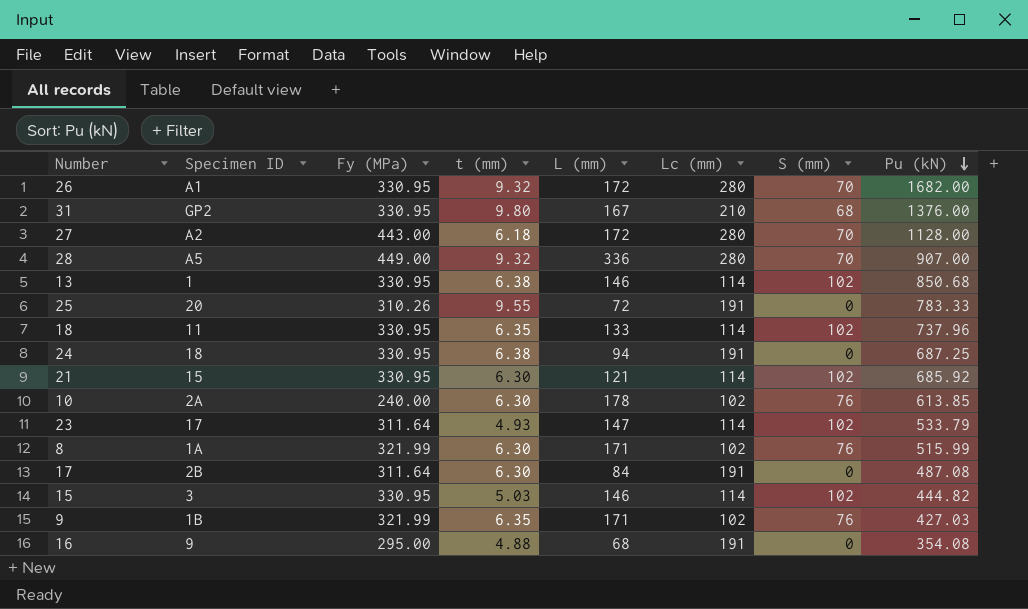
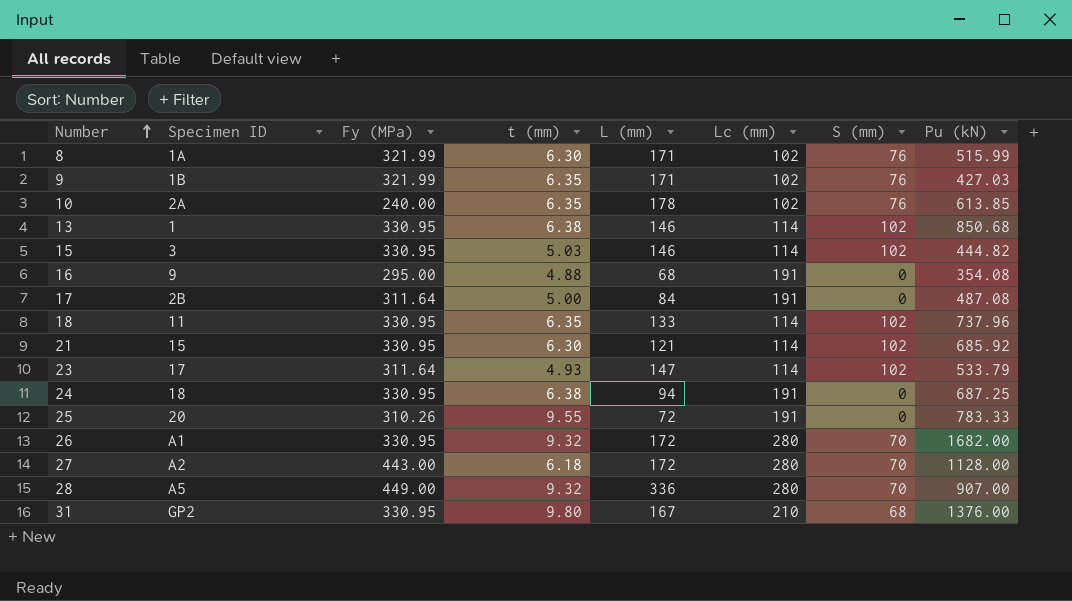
row order: Pu (kN) descending -> Number ascending
10 | t (mm): 6.30 -> 6.35
17 | t (mm): 6.30 -> 5.00

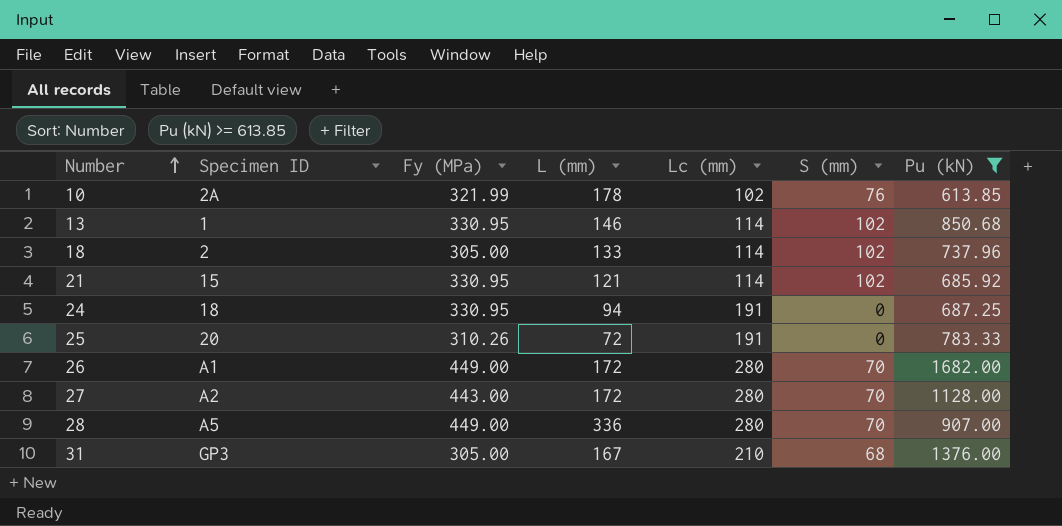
filter: none -> Pu (kN) >= 613.85
column t (mm) | position: 4 -> none
10 | Fy (MPa): 240.00 -> 321.99
18 | Specimen ID: 11 -> 2
18 | Fy (MPa): 330.95 -> 305.00
26 | Fy (MPa): 330.95 -> 449.00
31 | Specimen ID: GP2 -> GP3
31 | Fy (MPa): 330.95 -> 305.00

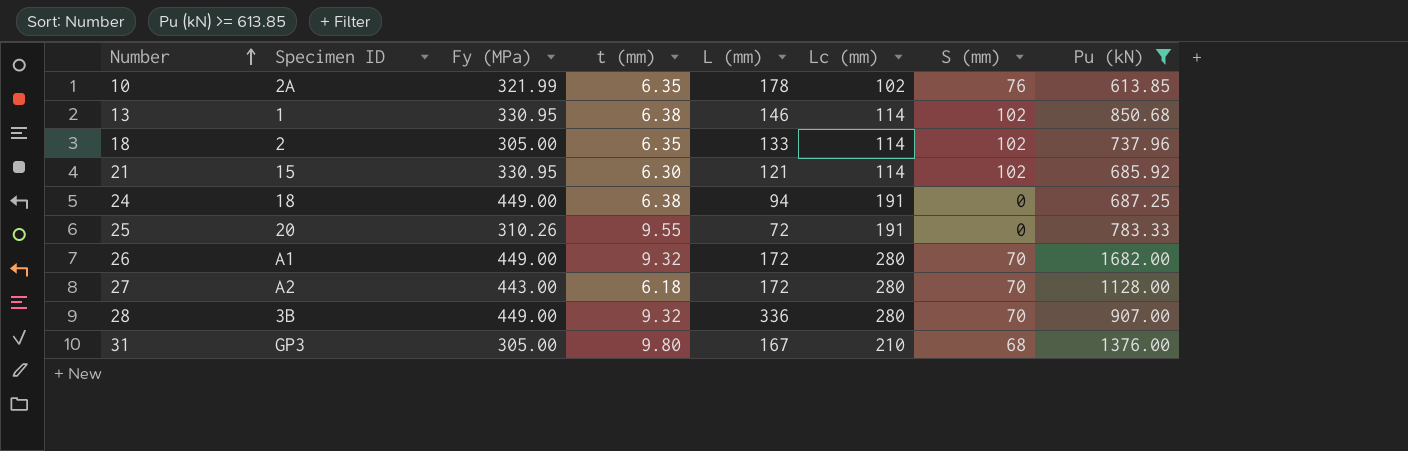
column t (mm) | position: none -> 4
24 | Fy (MPa): 330.95 -> 449.00
28 | Specimen ID: A5 -> 3B

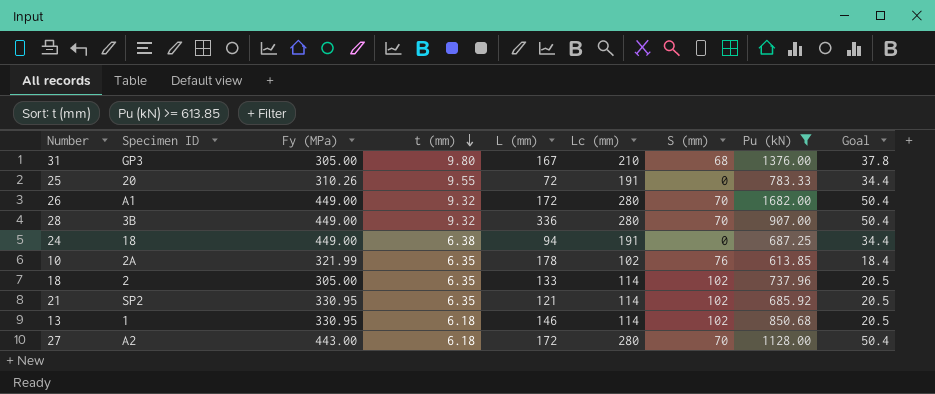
row order: Number ascending -> t (mm) descending
column Goal | formula: none -> [Lc (mm)] * 0.18
21 | Specimen ID: 15 -> SP2
21 | t (mm): 6.30 -> 6.35
13 | t (mm): 6.38 -> 6.18

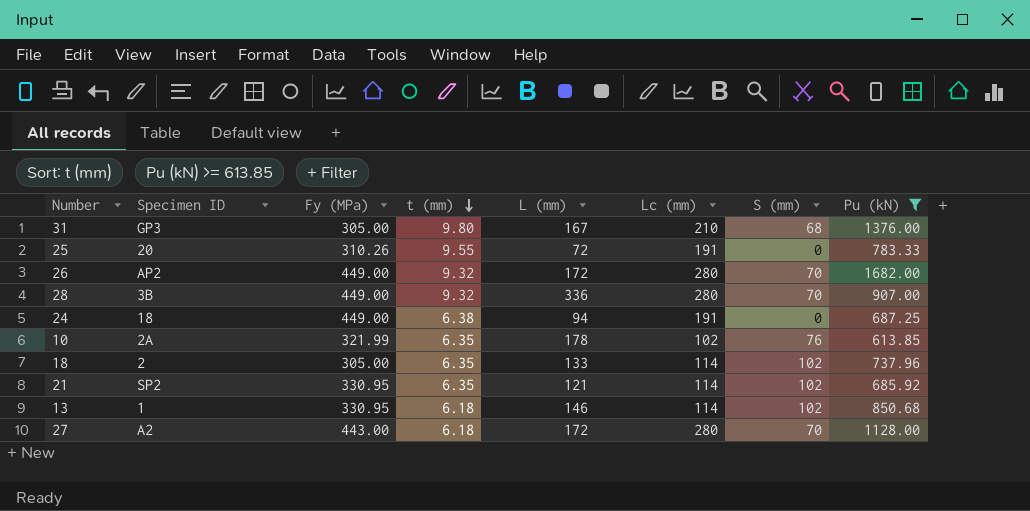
column Goal | formula: [Lc (mm)] * 0.18 -> none
26 | Specimen ID: A1 -> AP2

